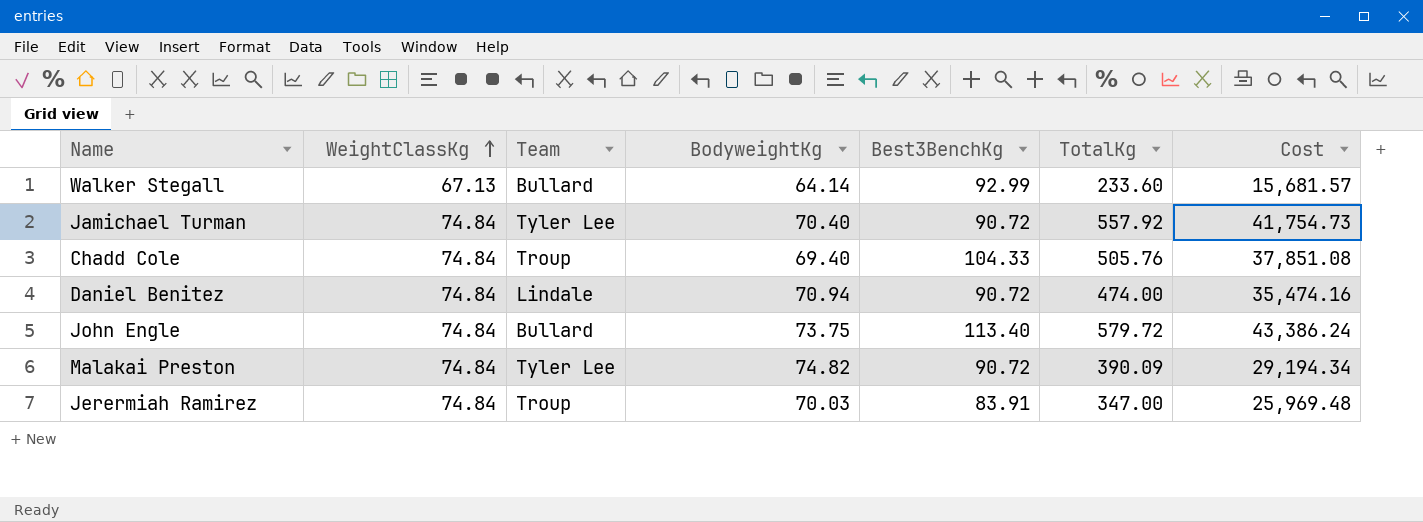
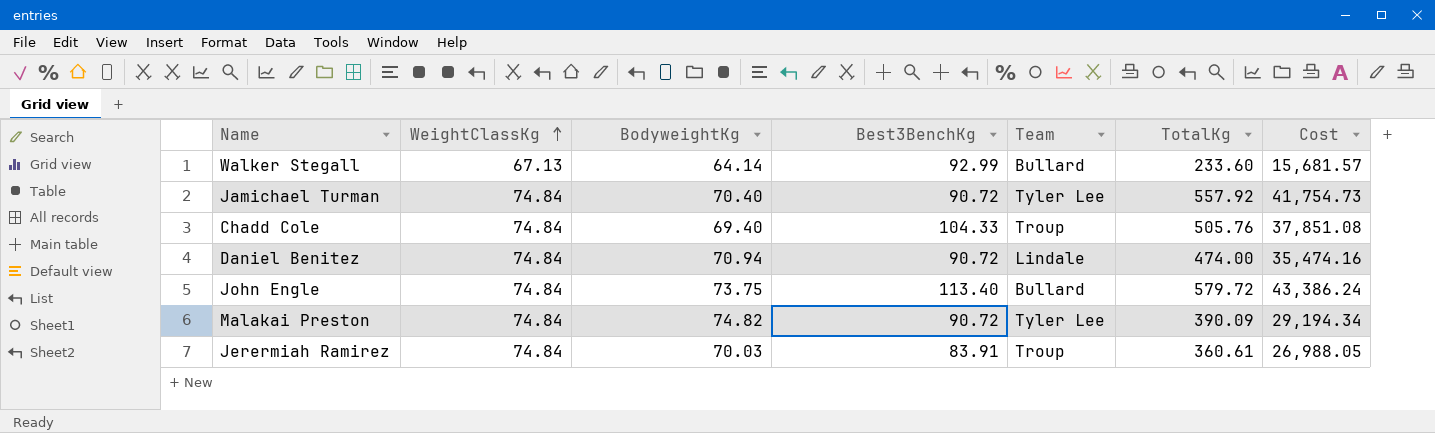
column Team | position: 3 -> 5
Jerermiah Ramirez | TotalKg: 347.00 -> 360.61
Jerermiah Ramirez | Cost: 25,969.48 -> 26,988.05

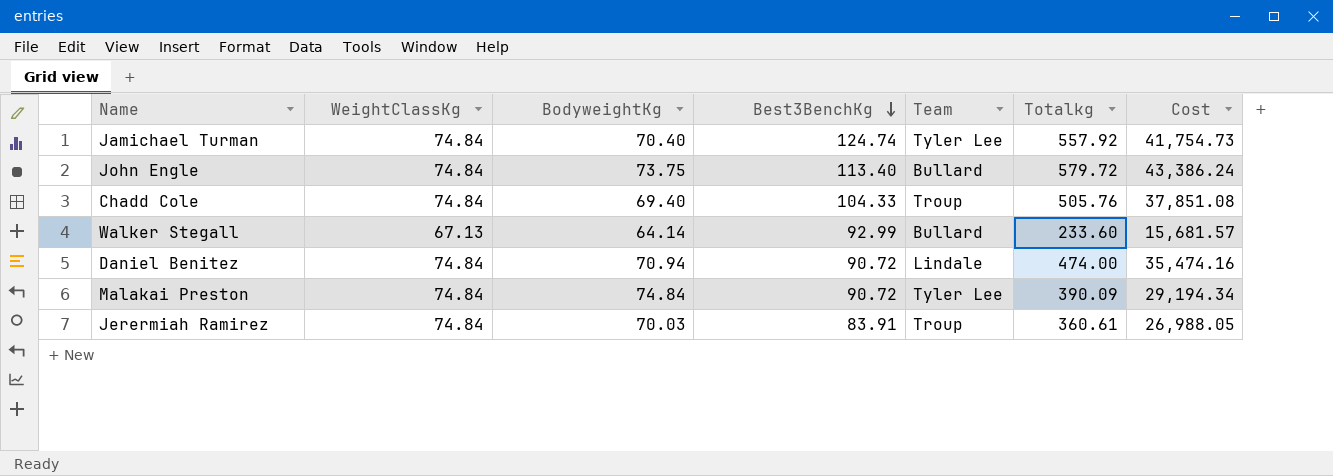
row order: WeightClassKg ascending -> Best3BenchKg descending
column name: TotalKg -> Totalkg
Jamichael Turman | Best3BenchKg: 90.72 -> 124.74
Malakai Preston | BodyweightKg: 74.82 -> 74.84

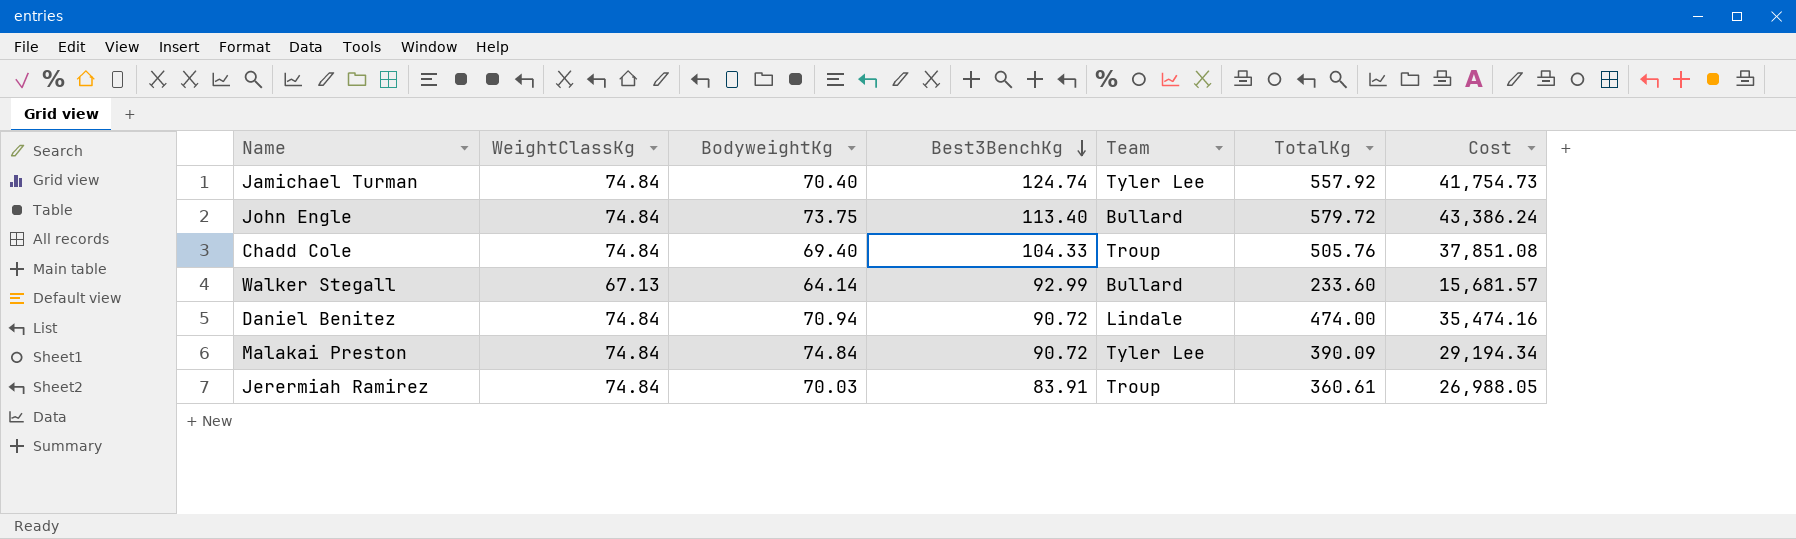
column name: Totalkg -> TotalKg

